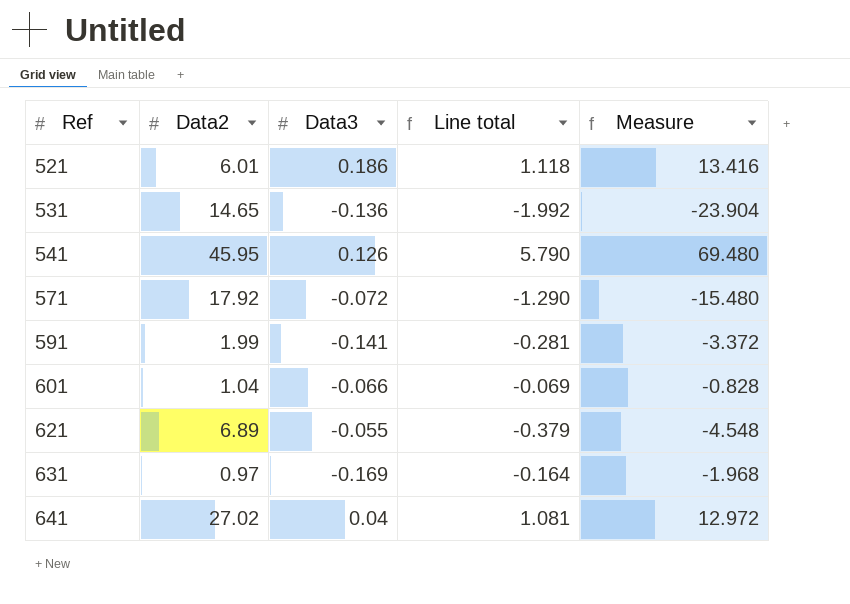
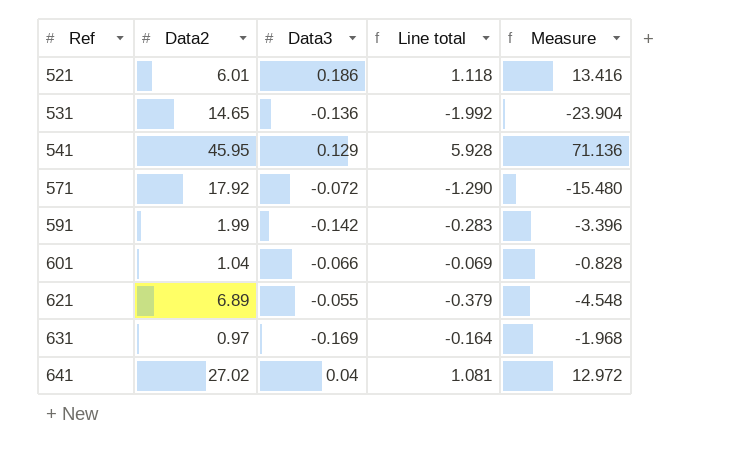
541 | Data3: 0.126 -> 0.129
541 | Line total: 5.790 -> 5.928
541 | Measure: 69.480 -> 71.136
591 | Data3: -0.141 -> -0.142
591 | Line total: -0.281 -> -0.283
591 | Measure: -3.372 -> -3.396

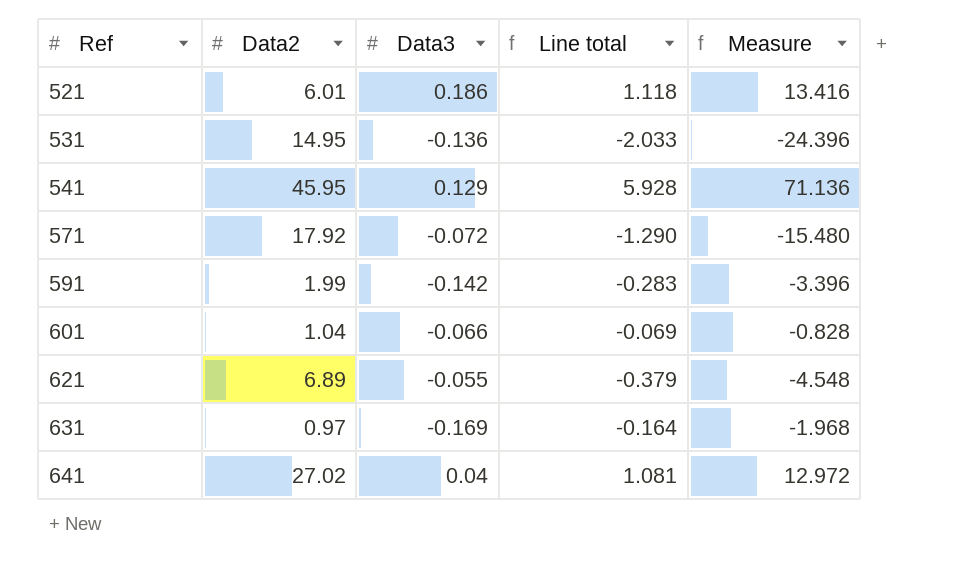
531 | Data2: 14.65 -> 14.95
531 | Line total: -1.992 -> -2.033
531 | Measure: -23.904 -> -24.396

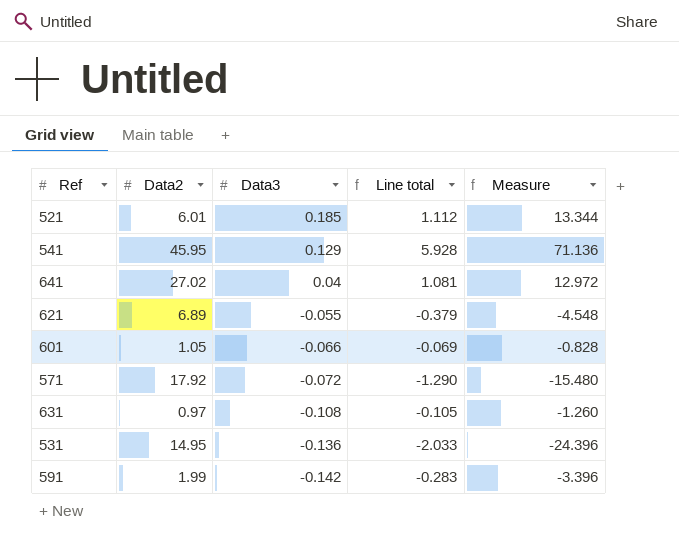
row order: Ref ascending -> Data3 descending
521 | Data3: 0.186 -> 0.185
521 | Line total: 1.118 -> 1.112
521 | Measure: 13.416 -> 13.344
601 | Data2: 1.04 -> 1.05
631 | Data3: -0.169 -> -0.108
631 | Line total: -0.164 -> -0.105
631 | Measure: -1.968 -> -1.260

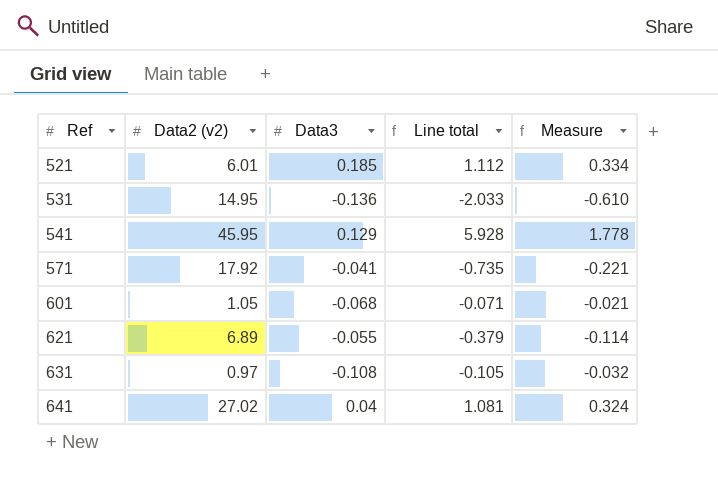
row order: Data3 descending -> Ref ascending
column name: Data2 -> Data2 (v2)
column Measure | formula: [Line total] * 12 -> [Line total] * 0.3
row 591: 1.99 | -0.142 | -0.283 | -3.396 -> none
571 | Data3: -0.072 -> -0.041
571 | Line total: -1.290 -> -0.735
601 | Data3: -0.066 -> -0.068
601 | Line total: -0.069 -> -0.071

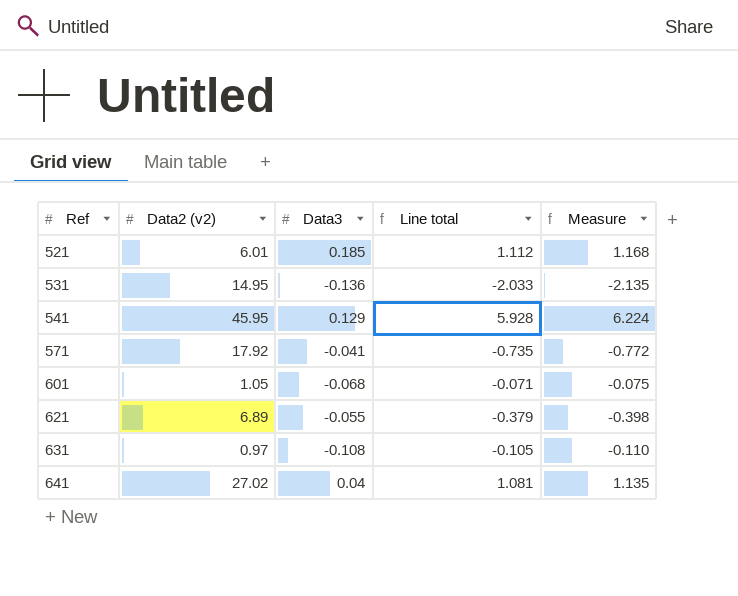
column Measure | formula: [Line total] * 0.3 -> [Line total] * 1.05

